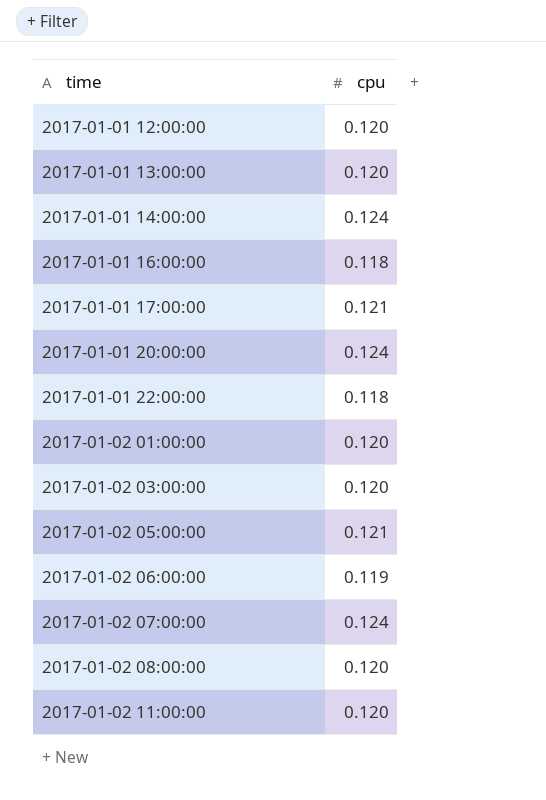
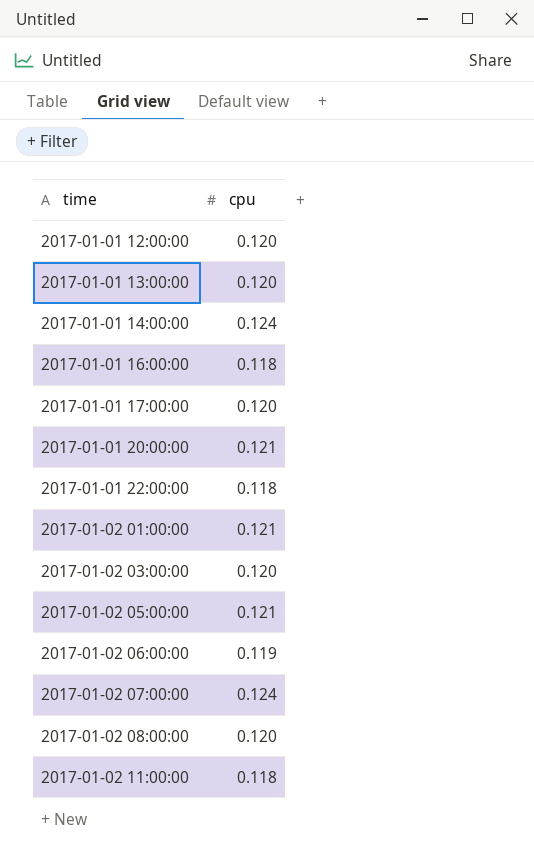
2017-01-01 17:00:00 | cpu: 0.121 -> 0.120
2017-01-01 20:00:00 | cpu: 0.124 -> 0.121
2017-01-02 01:00:00 | cpu: 0.120 -> 0.121
2017-01-02 11:00:00 | cpu: 0.120 -> 0.118

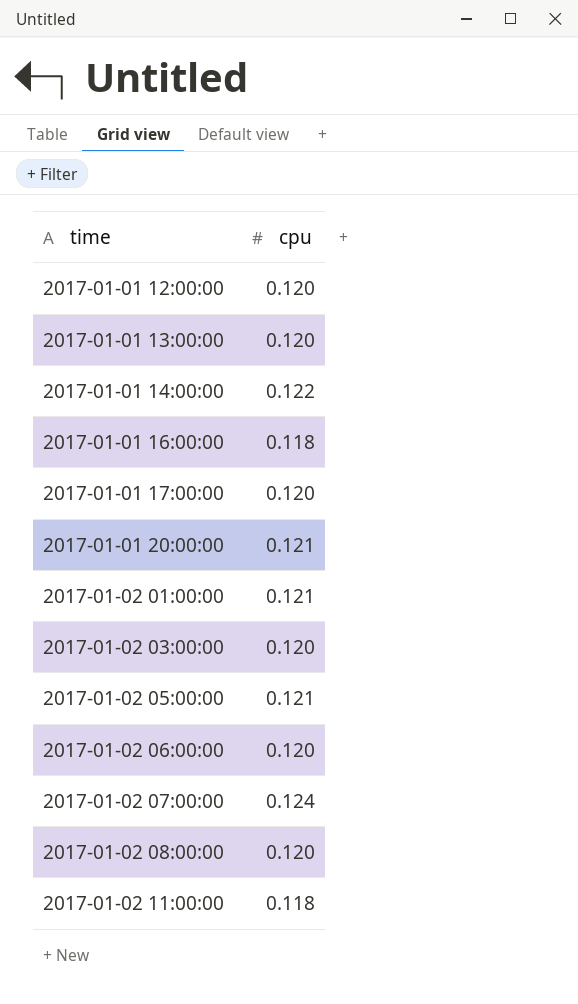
row 2017-01-01 22:00:00: 0.118 -> none
2017-01-01 14:00:00 | cpu: 0.124 -> 0.122
2017-01-02 06:00:00 | cpu: 0.119 -> 0.120

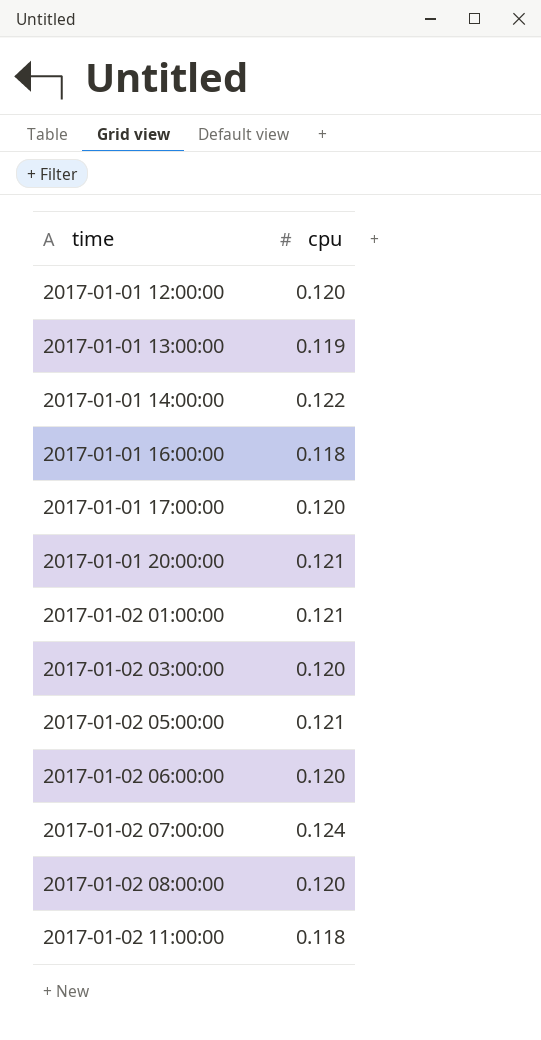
2017-01-01 13:00:00 | cpu: 0.120 -> 0.119

